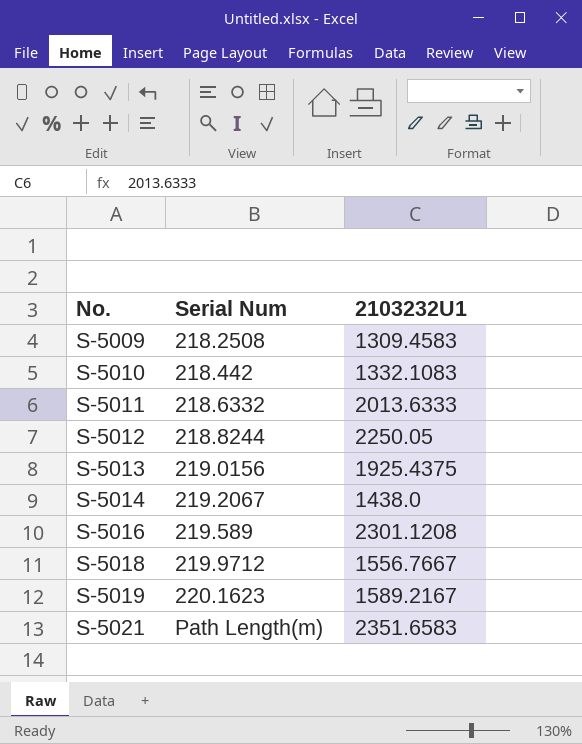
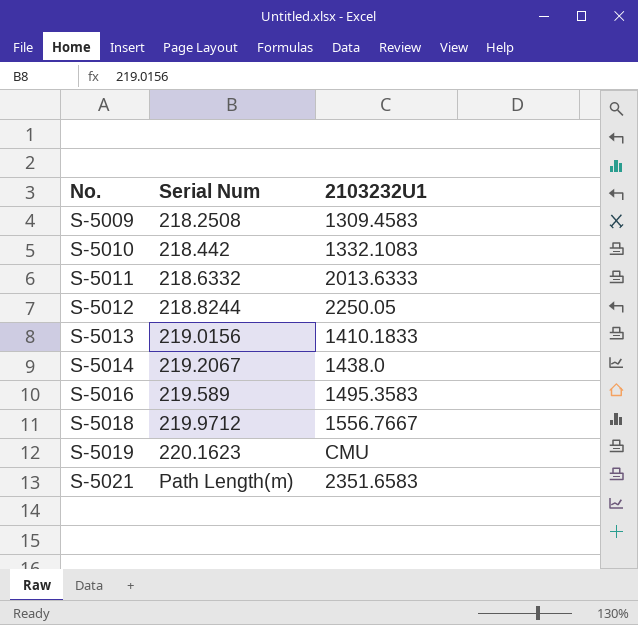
S-5013 | 2103232U1: 1925.4375 -> 1410.1833
S-5016 | 2103232U1: 2301.1208 -> 1495.3583
S-5019 | 2103232U1: 1589.2167 -> CMU

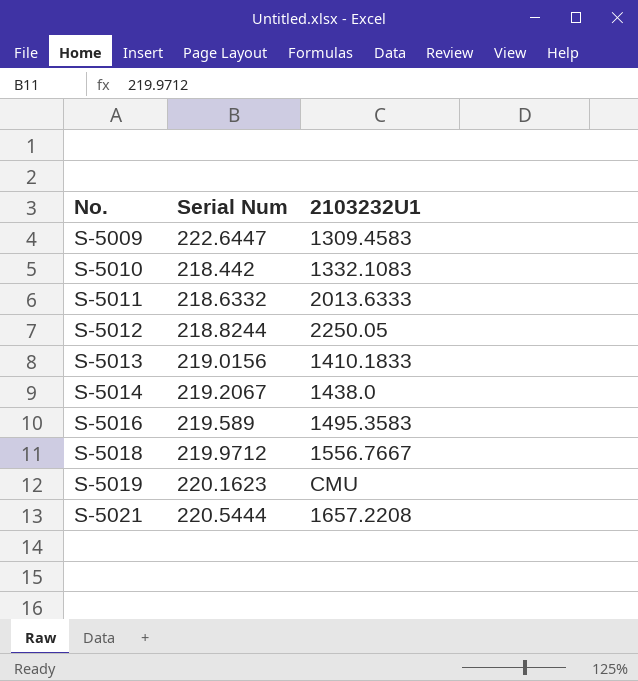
S-5009 | Serial Num: 218.2508 -> 222.6447
S-5021 | Serial Num: Path Length(m) -> 220.5444
S-5021 | 2103232U1: 2351.6583 -> 1657.2208

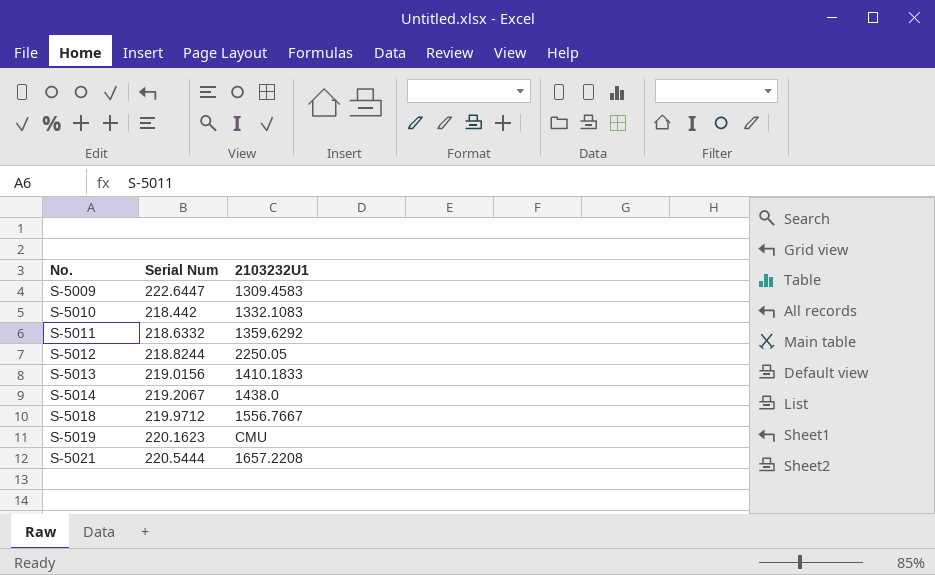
row S-5016: 219.589 | 1495.3583 -> none
S-5011 | 2103232U1: 2013.6333 -> 1359.6292

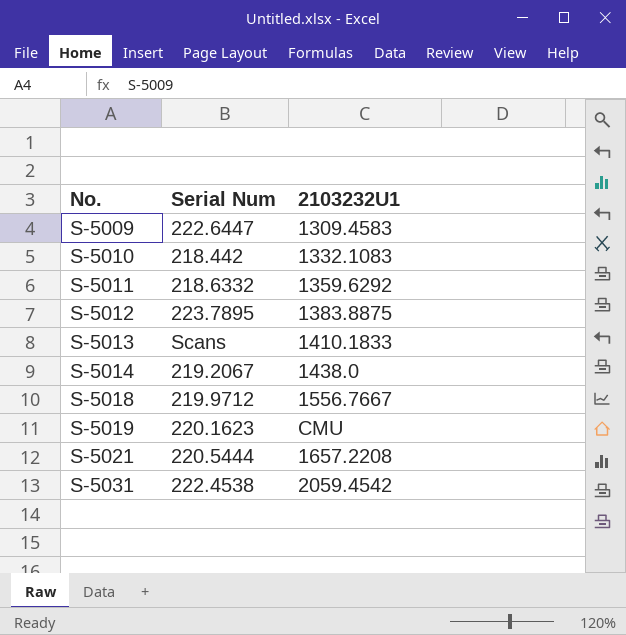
S-5012 | Serial Num: 218.8244 -> 223.7895
S-5012 | 2103232U1: 2250.05 -> 1383.8875
S-5013 | Serial Num: 219.0156 -> Scans
row S-5031: none -> 222.4538 | 2059.4542

